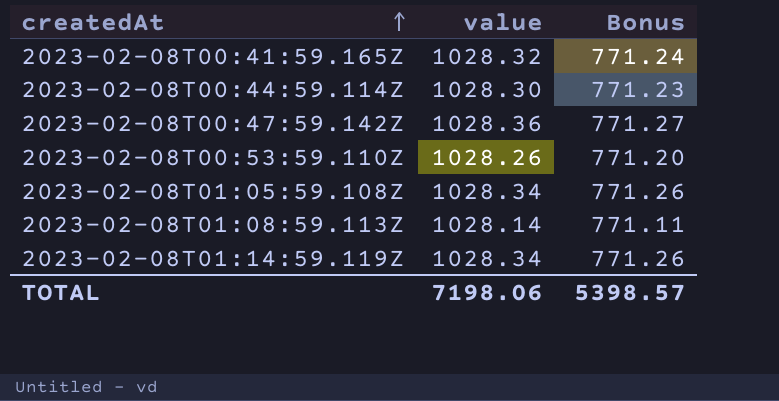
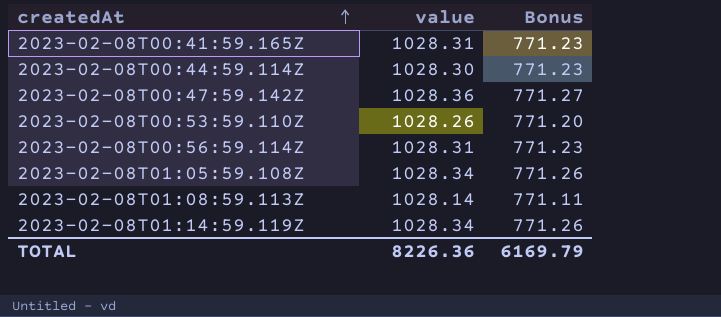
2023-02-08T00:41:59.165Z | value: 1028.32 -> 1028.31
2023-02-08T00:41:59.165Z | Bonus: 771.24 -> 771.23
row 2023-02-08T00:56:59.114Z: none -> 1028.31 | 771.23
TOTAL | value: 7198.06 -> 8226.36
TOTAL | Bonus: 5398.57 -> 6169.79

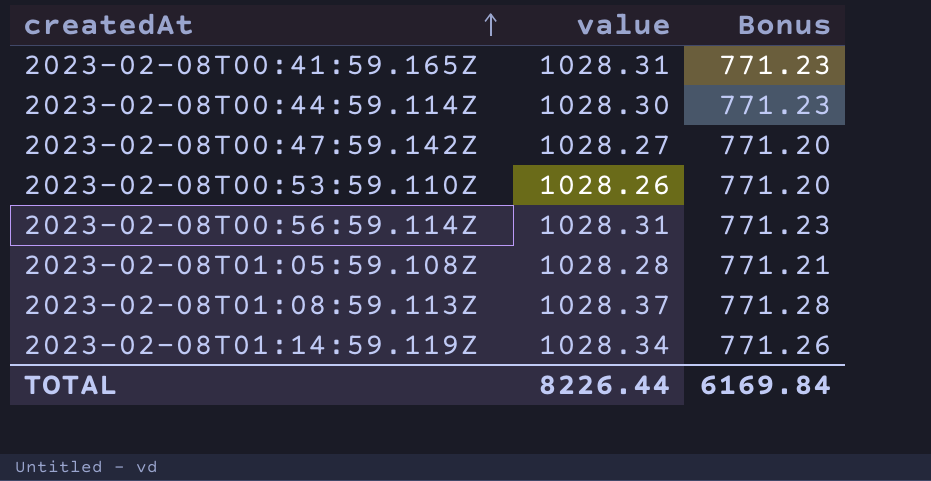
2023-02-08T00:47:59.142Z | value: 1028.36 -> 1028.27
2023-02-08T00:47:59.142Z | Bonus: 771.27 -> 771.20
2023-02-08T01:05:59.108Z | value: 1028.34 -> 1028.28
2023-02-08T01:05:59.108Z | Bonus: 771.26 -> 771.21
2023-02-08T01:08:59.113Z | value: 1028.14 -> 1028.37
2023-02-08T01:08:59.113Z | Bonus: 771.11 -> 771.28
TOTAL | value: 8226.36 -> 8226.44
TOTAL | Bonus: 6169.79 -> 6169.84

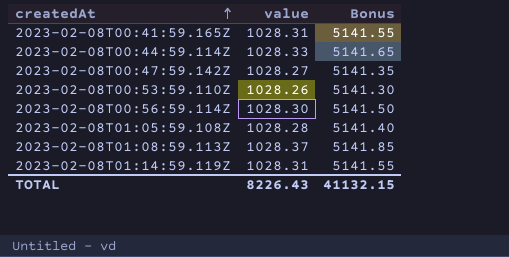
column Bonus | formula: [value] * 0.75 -> [value] * 5
2023-02-08T00:44:59.114Z | value: 1028.30 -> 1028.33
2023-02-08T00:56:59.114Z | value: 1028.31 -> 1028.30
2023-02-08T01:14:59.119Z | value: 1028.34 -> 1028.31
TOTAL | value: 8226.44 -> 8226.43
TOTAL | Bonus: 6169.84 -> 41132.15

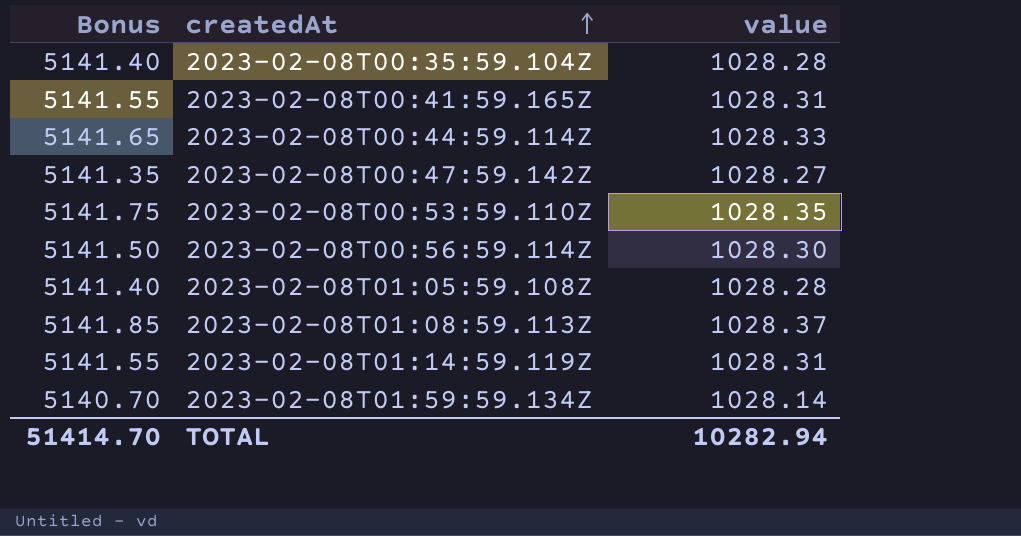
column Bonus | position: 3 -> 1
row 2023-02-08T00:35:59.104Z: none -> 5141.40 | 1028.28
2023-02-08T00:53:59.110Z | Bonus: 5141.30 -> 5141.75
2023-02-08T00:53:59.110Z | value: 1028.26 -> 1028.35
row 2023-02-08T01:59:59.134Z: none -> 5140.70 | 1028.14
TOTAL | Bonus: 41132.15 -> 51414.70
TOTAL | value: 8226.43 -> 10282.94

